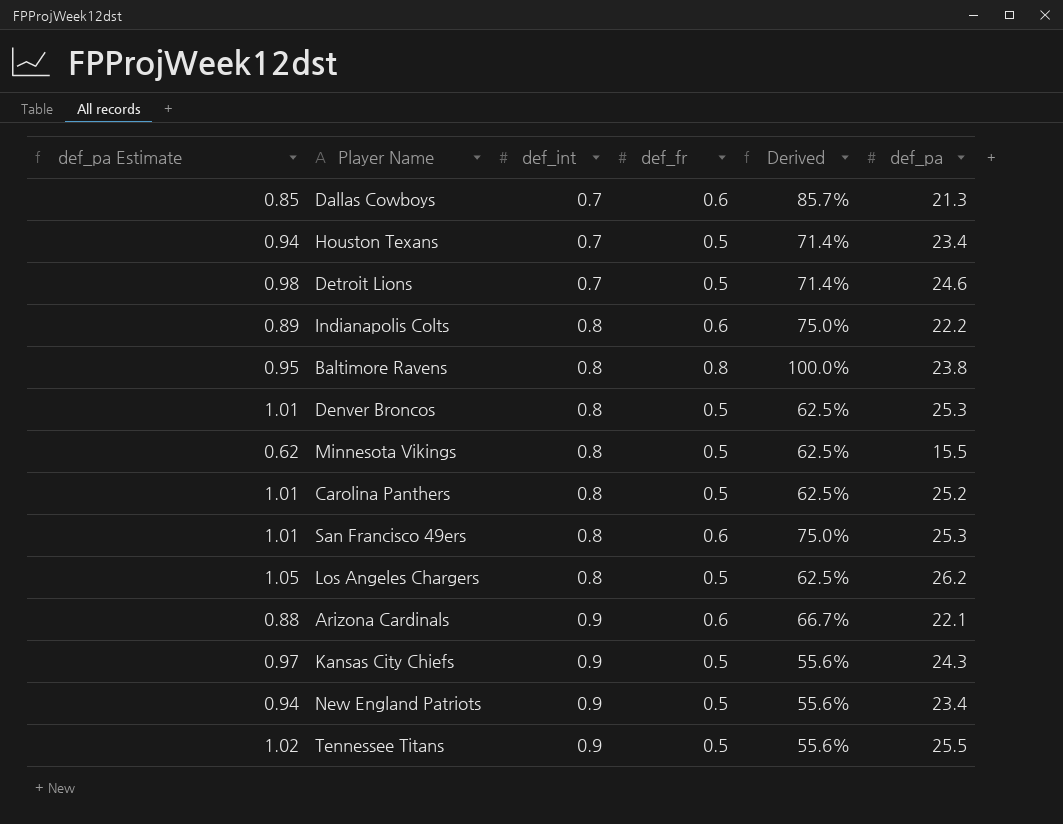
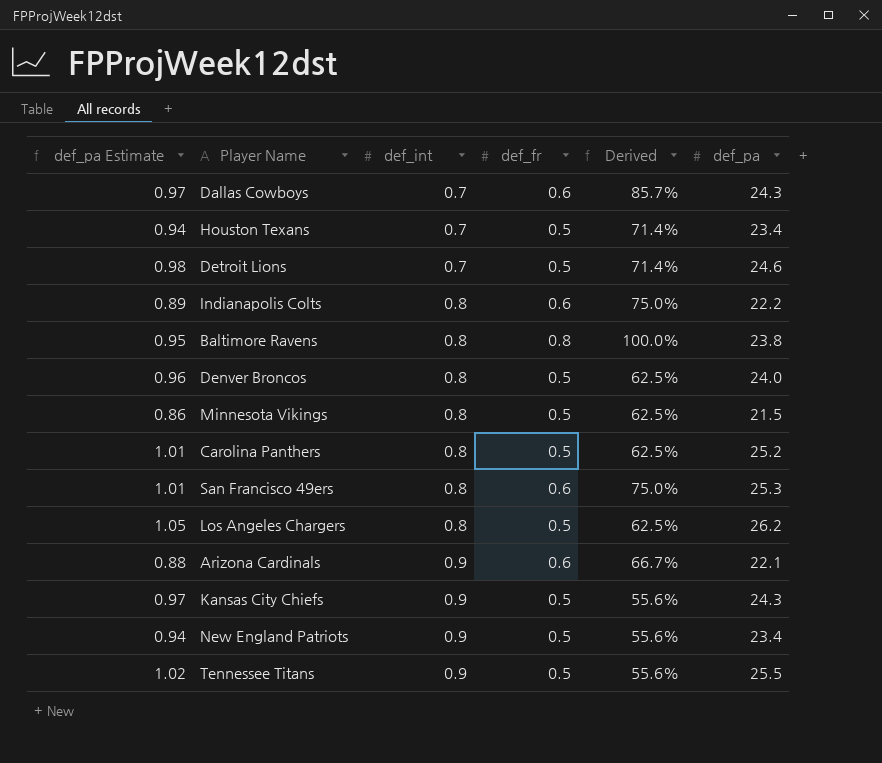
Dallas Cowboys | def_pa Estimate: 0.85 -> 0.97
Dallas Cowboys | def_pa: 21.3 -> 24.3
Denver Broncos | def_pa Estimate: 1.01 -> 0.96
Denver Broncos | def_pa: 25.3 -> 24.0
Minnesota Vikings | def_pa Estimate: 0.62 -> 0.86
Minnesota Vikings | def_pa: 15.5 -> 21.5

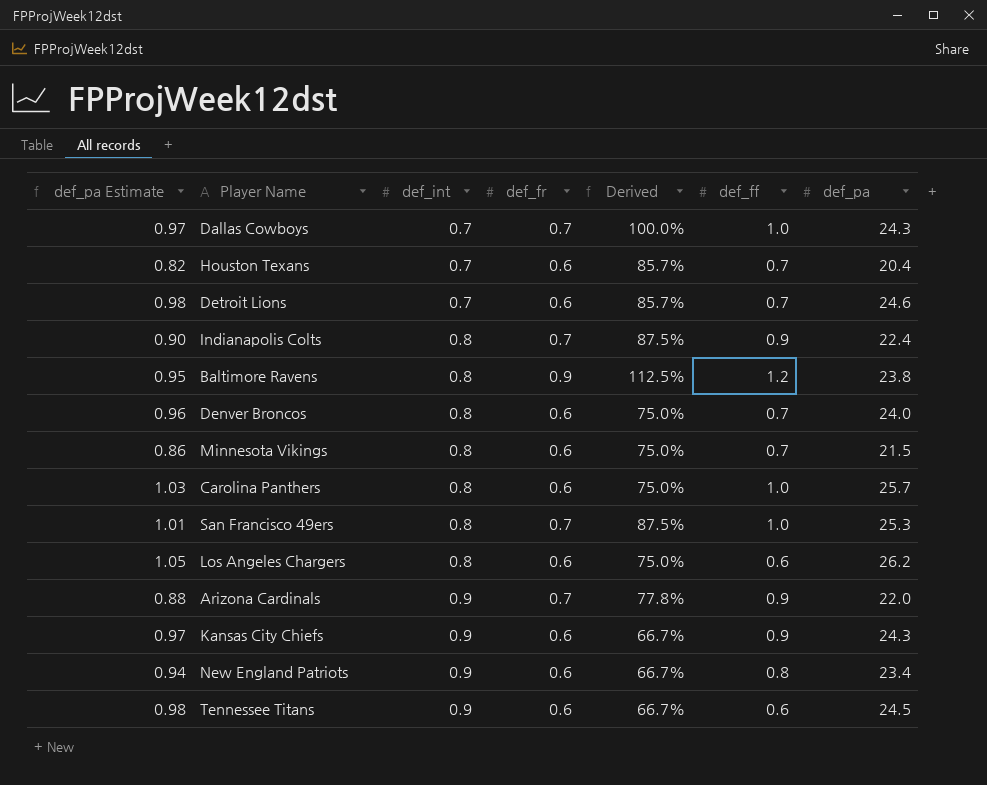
column def_ff | position: none -> 6
Dallas Cowboys | def_fr: 0.6 -> 0.7
Dallas Cowboys | Derived: 85.7% -> 100.0%
Houston Texans | def_pa Estimate: 0.94 -> 0.82
Houston Texans | def_fr: 0.5 -> 0.6
Houston Texans | Derived: 71.4% -> 85.7%
Houston Texans | def_pa: 23.4 -> 20.4
Detroit Lions | def_fr: 0.5 -> 0.6
Detroit Lions | Derived: 71.4% -> 85.7%
Indianapolis Colts | def_pa Estimate: 0.89 -> 0.90
Indianapolis Colts | def_fr: 0.6 -> 0.7
Indianapolis Colts | Derived: 75.0% -> 87.5%
Indianapolis Colts | def_pa: 22.2 -> 22.4
Baltimore Ravens | def_fr: 0.8 -> 0.9
Baltimore Ravens | Derived: 100.0% -> 112.5%
Denver Broncos | def_fr: 0.5 -> 0.6
Denver Broncos | Derived: 62.5% -> 75.0%
Minnesota Vikings | def_fr: 0.5 -> 0.6
Minnesota Vikings | Derived: 62.5% -> 75.0%
Carolina Panthers | def_pa Estimate: 1.01 -> 1.03
Carolina Panthers | def_fr: 0.5 -> 0.6
Carolina Panthers | Derived: 62.5% -> 75.0%
Carolina Panthers | def_pa: 25.2 -> 25.7
San Francisco 49ers | def_fr: 0.6 -> 0.7
San Francisco 49ers | Derived: 75.0% -> 87.5%
Los Angeles Chargers | def_fr: 0.5 -> 0.6
Los Angeles Chargers | Derived: 62.5% -> 75.0%
Arizona Cardinals | def_fr: 0.6 -> 0.7
Arizona Cardinals | Derived: 66.7% -> 77.8%
Arizona Cardinals | def_pa: 22.1 -> 22.0
Kansas City Chiefs | def_fr: 0.5 -> 0.6
Kansas City Chiefs | Derived: 55.6% -> 66.7%
New England Patriots | def_fr: 0.5 -> 0.6
New England Patriots | Derived: 55.6% -> 66.7%
Tennessee Titans | def_pa Estimate: 1.02 -> 0.98
Tennessee Titans | def_fr: 0.5 -> 0.6
Tennessee Titans | Derived: 55.6% -> 66.7%
Tennessee Titans | def_pa: 25.5 -> 24.5

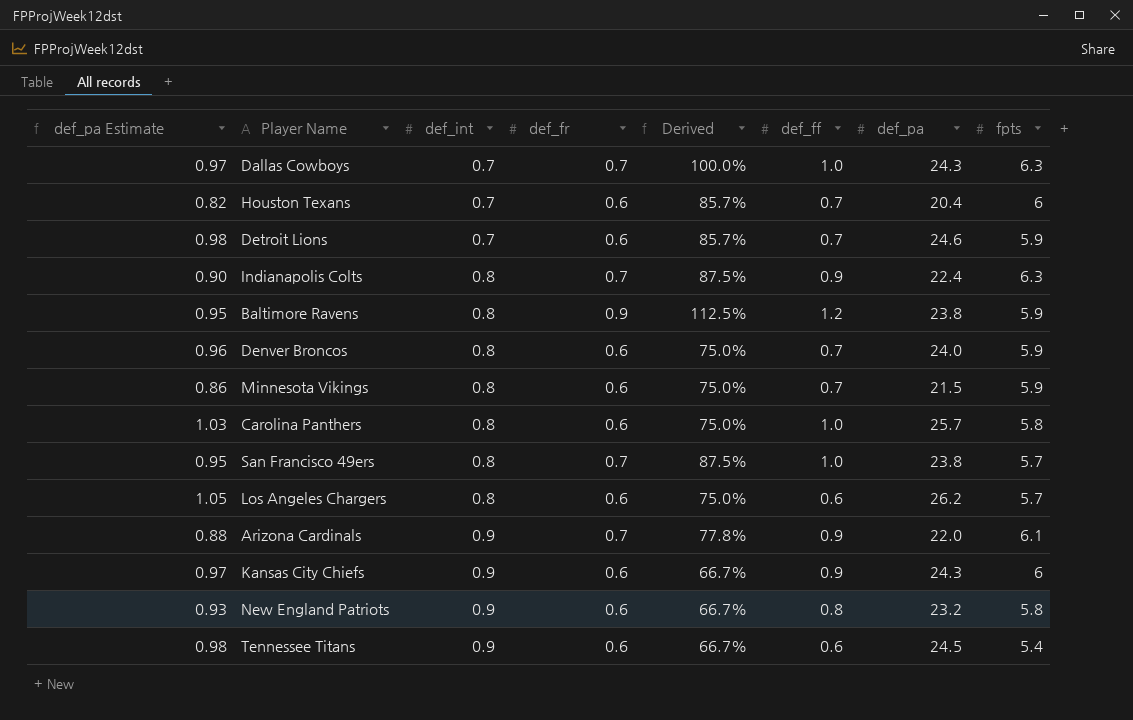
column fpts | position: none -> 8
San Francisco 49ers | def_pa Estimate: 1.01 -> 0.95
San Francisco 49ers | def_pa: 25.3 -> 23.8
New England Patriots | def_pa Estimate: 0.94 -> 0.93
New England Patriots | def_pa: 23.4 -> 23.2

